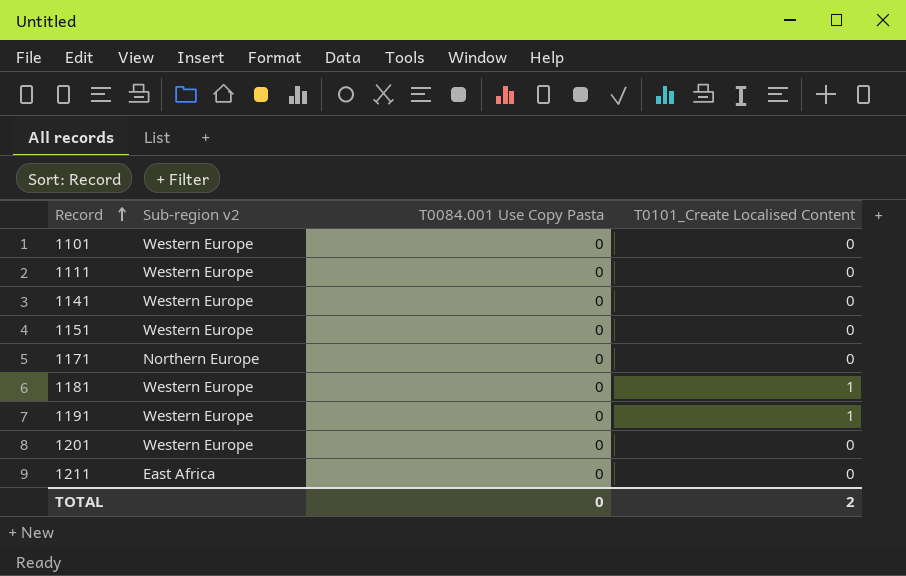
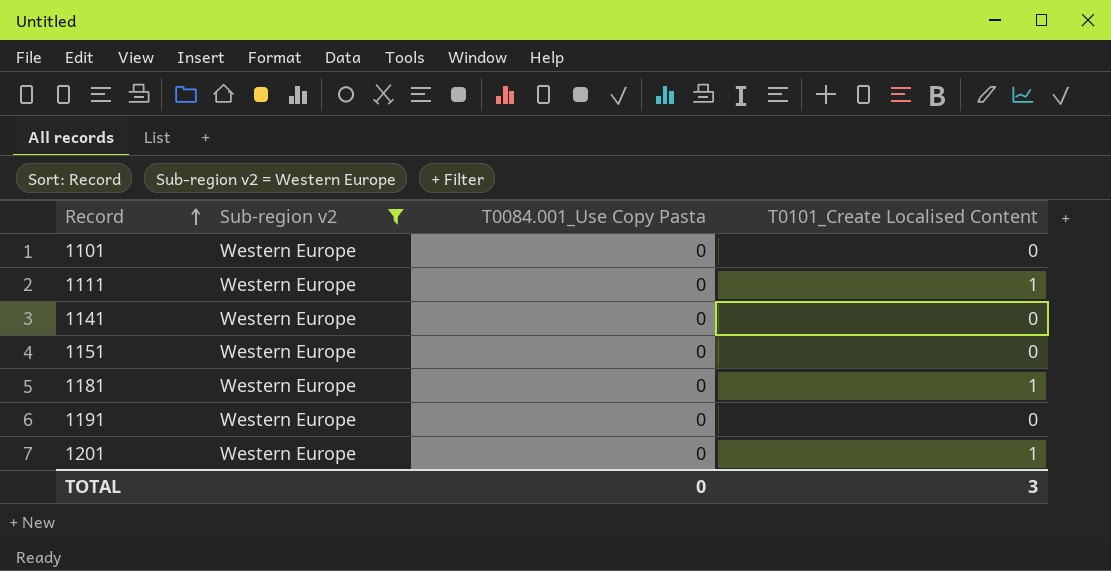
filter: none -> Sub-region v2 = Western Europe
column name: T0084.001 Use Copy Pasta -> T0084.001_Use Copy Pasta
1111 | T0101_Create Localised Content: 0 -> 1
1191 | T0101_Create Localised Content: 1 -> 0
1201 | T0101_Create Localised Content: 0 -> 1
TOTAL | T0101_Create Localised Content: 2 -> 3

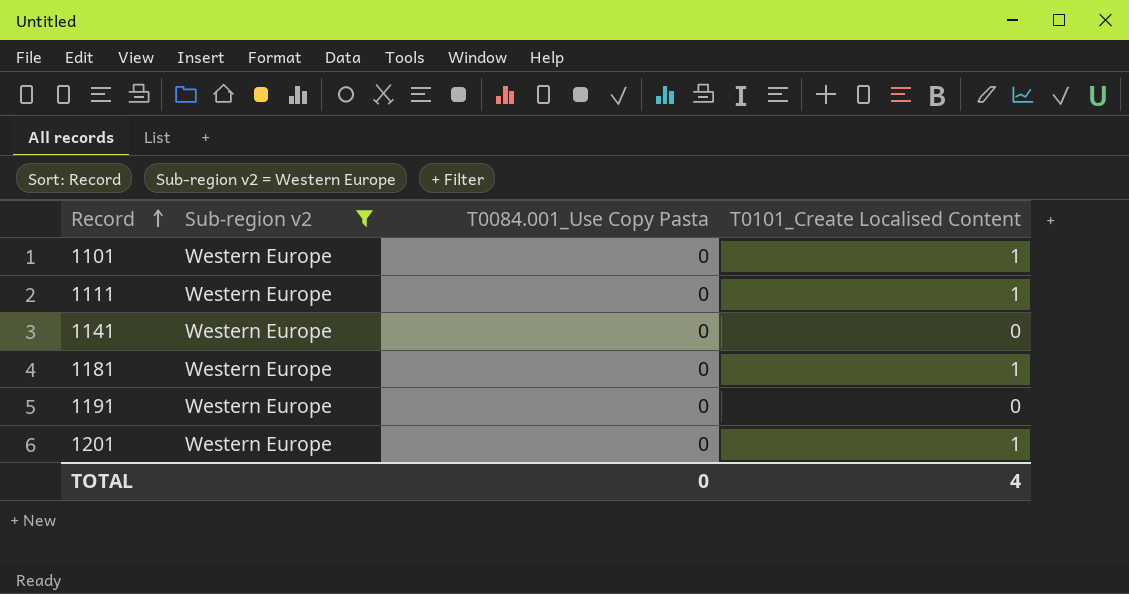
row 1151: Western Europe | 0 | 0 -> none
1101 | T0101_Create Localised Content: 0 -> 1
TOTAL | T0101_Create Localised Content: 3 -> 4

